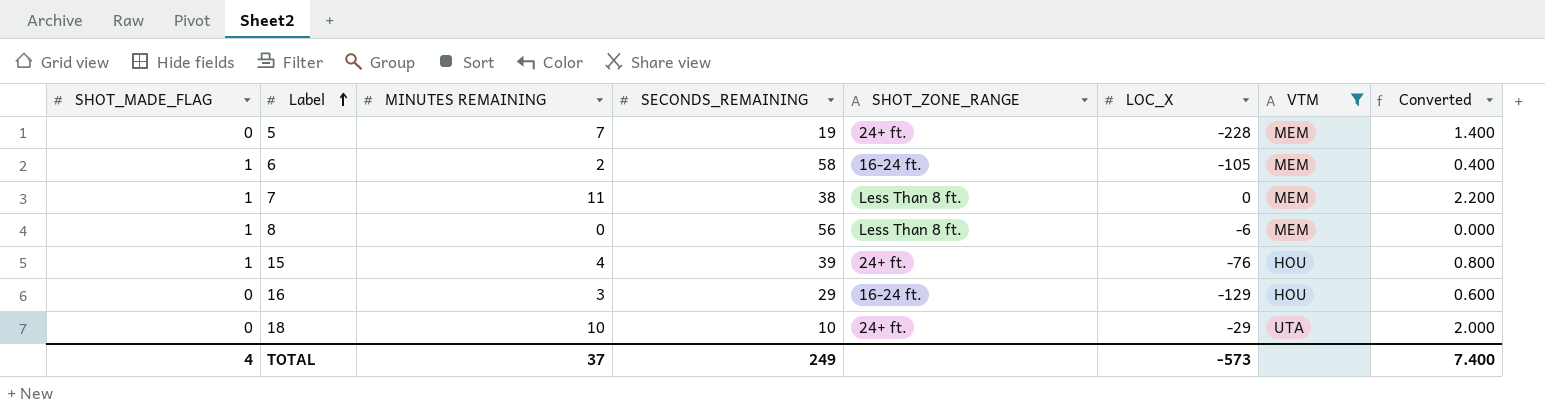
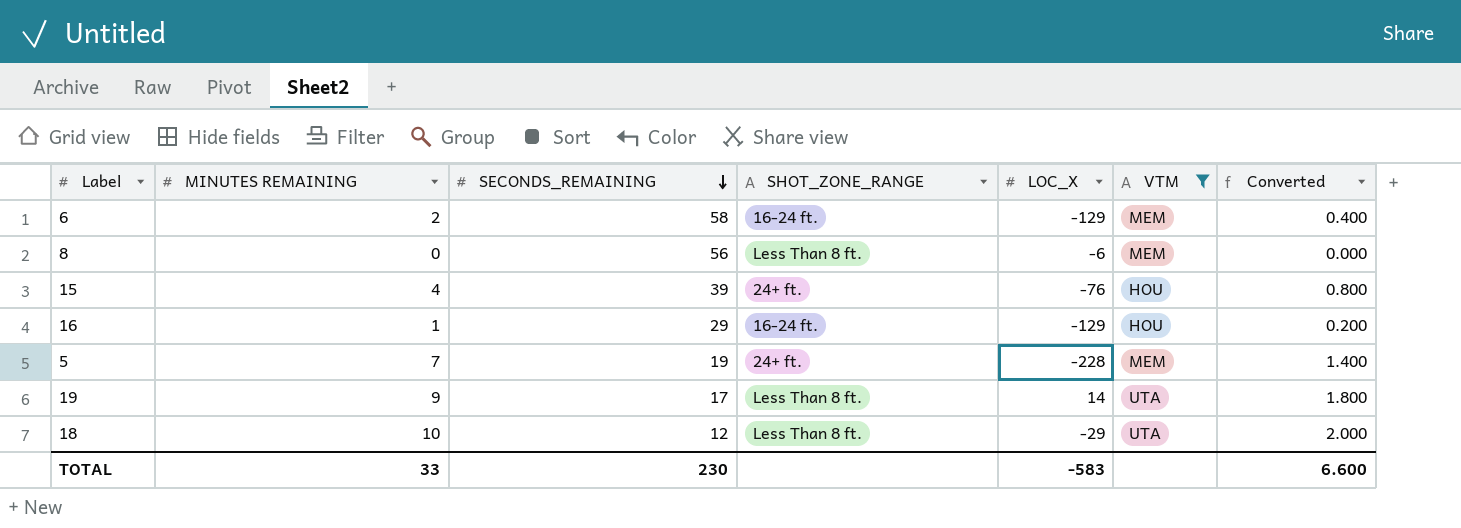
row order: Label ascending -> SECONDS_REMAINING descending
column SHOT_MADE_FLAG | position: 1 -> none
row 7: 1 | 11 | 38 | Less Than 8 ft. | 0 | MEM | 2.200 -> none
6 | LOC_X: -105 -> -129
16 | MINUTES REMAINING: 3 -> 1
16 | Converted: 0.600 -> 0.200
row 19: none -> 9 | 17 | Less Than 8 ft. | 14 | UTA | 1.800
18 | SECONDS_REMAINING: 10 -> 12
18 | SHOT_ZONE_RANGE: 24+ ft. -> Less Than 8 ft.
TOTAL | MINUTES REMAINING: 37 -> 33
TOTAL | SECONDS_REMAINING: 249 -> 230
TOTAL | LOC_X: -573 -> -583
TOTAL | Converted: 7.400 -> 6.600

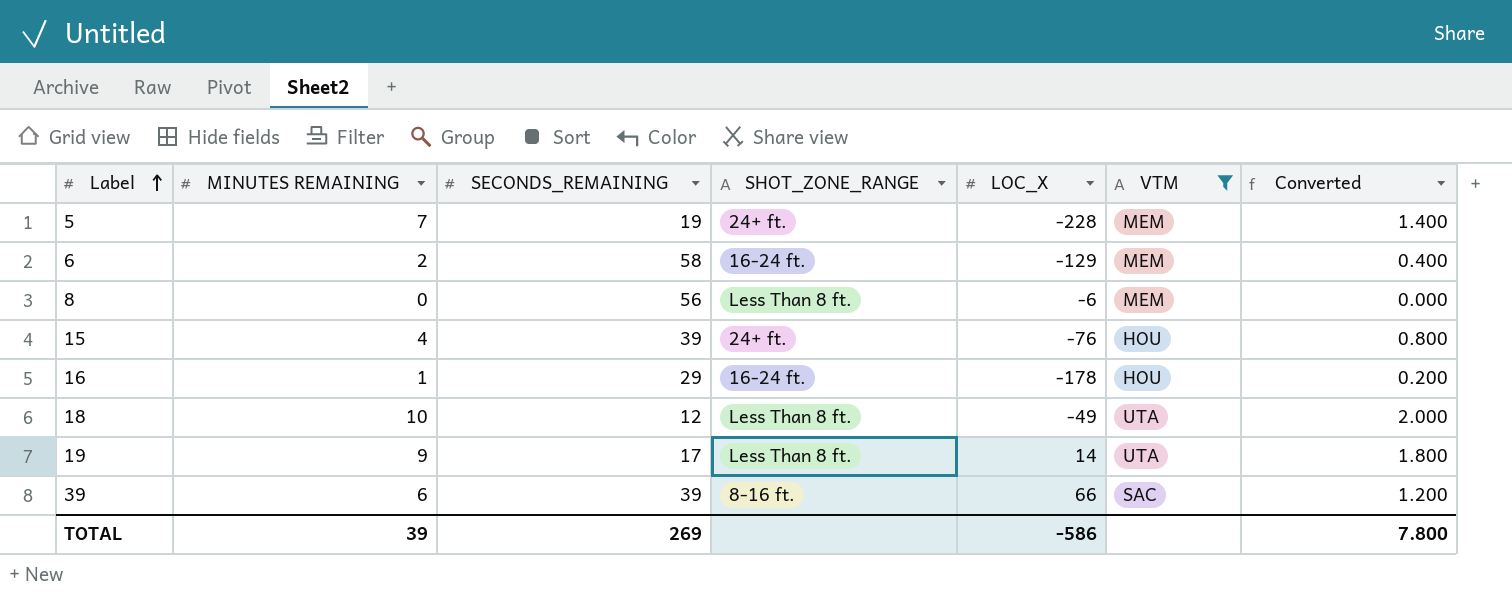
row order: SECONDS_REMAINING descending -> Label ascending
16 | LOC_X: -129 -> -178
18 | LOC_X: -29 -> -49
row 39: none -> 6 | 39 | 8-16 ft. | 66 | SAC | 1.200
TOTAL | MINUTES REMAINING: 33 -> 39
TOTAL | SECONDS_REMAINING: 230 -> 269
TOTAL | LOC_X: -583 -> -586
TOTAL | Converted: 6.600 -> 7.800

